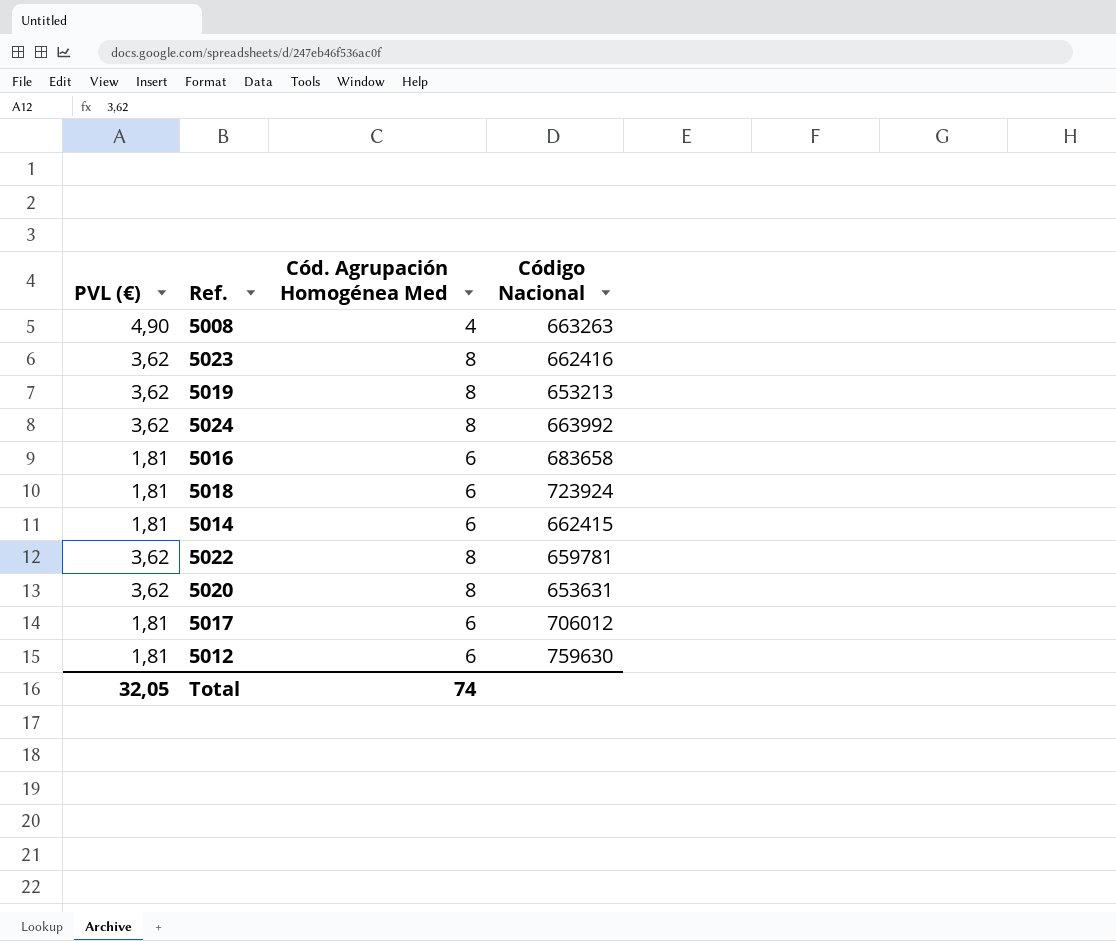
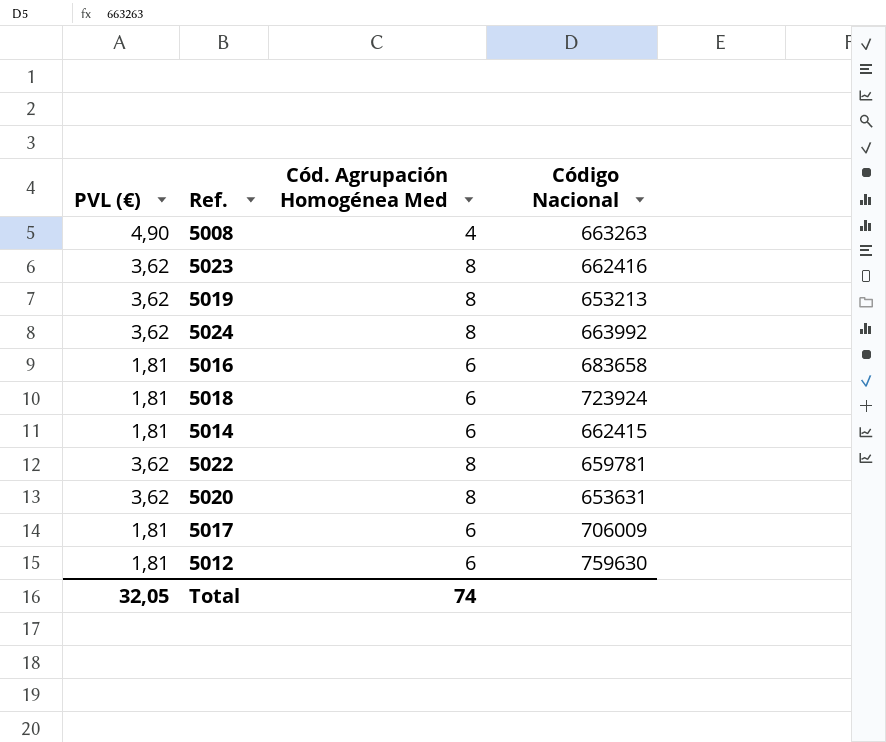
5017 | Código Nacional: 706012 -> 706009

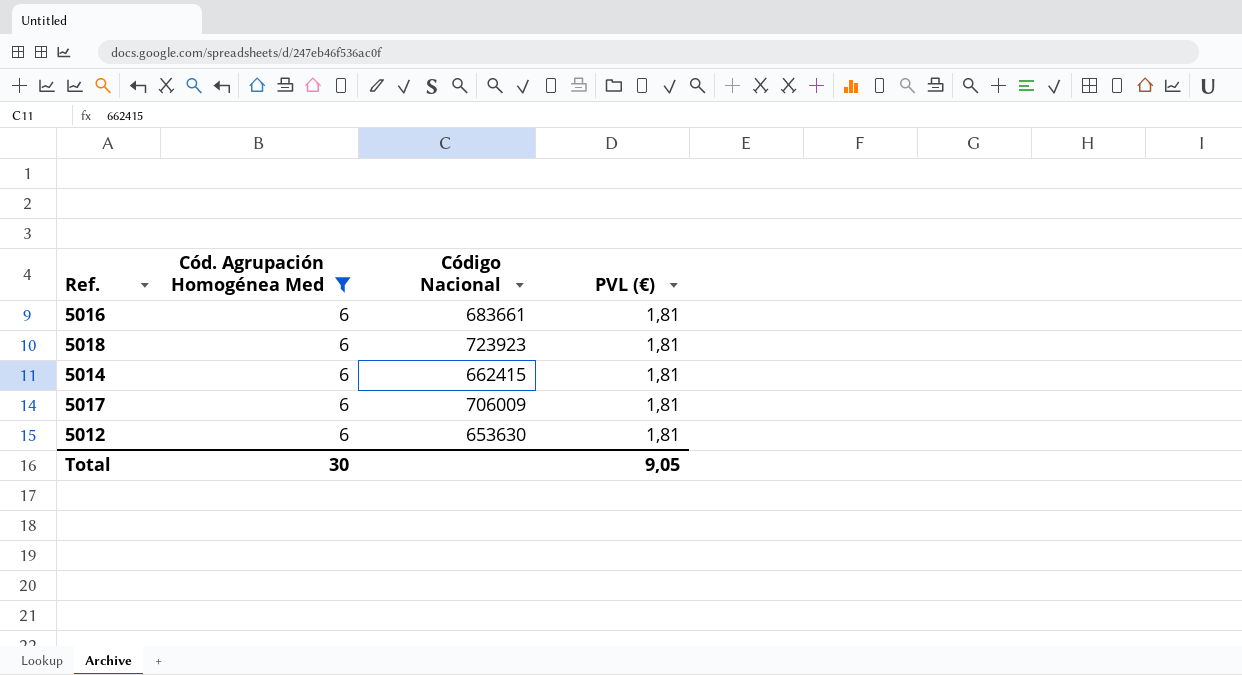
filter: none -> Cód. Agrupación Homogénea Med = 6
column PVL (€) | position: 1 -> 4
5016 | Código Nacional: 683658 -> 683661
5018 | Código Nacional: 723924 -> 723923
5012 | Código Nacional: 759630 -> 653630
Total | Cód. Agrupación Homogénea Med: 74 -> 30
Total | PVL (€): 32,05 -> 9,05

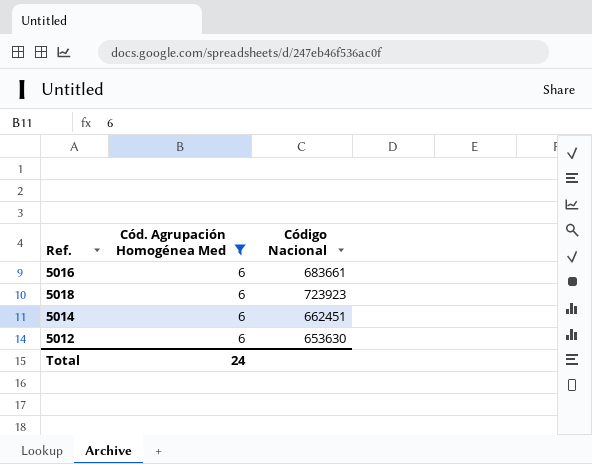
column PVL (€) | position: 4 -> none
row 5017: 6 | 706009 | 1,81 -> none
5014 | Código Nacional: 662415 -> 662451
Total | Cód. Agrupación Homogénea Med: 30 -> 24

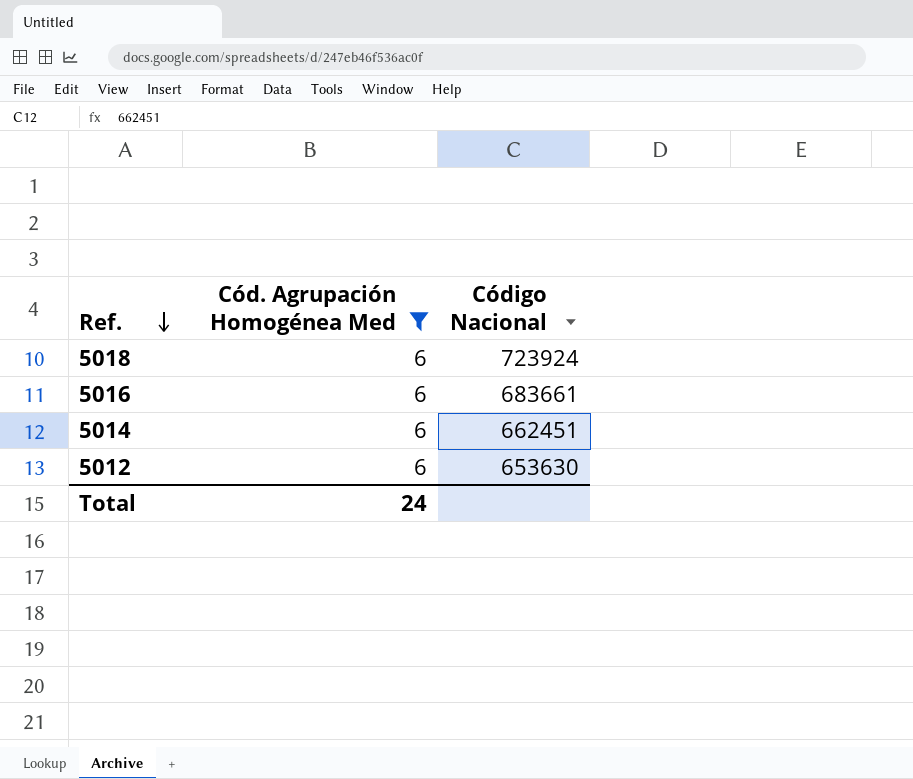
row order: none -> Ref. descending
5018 | Código Nacional: 723923 -> 723924

